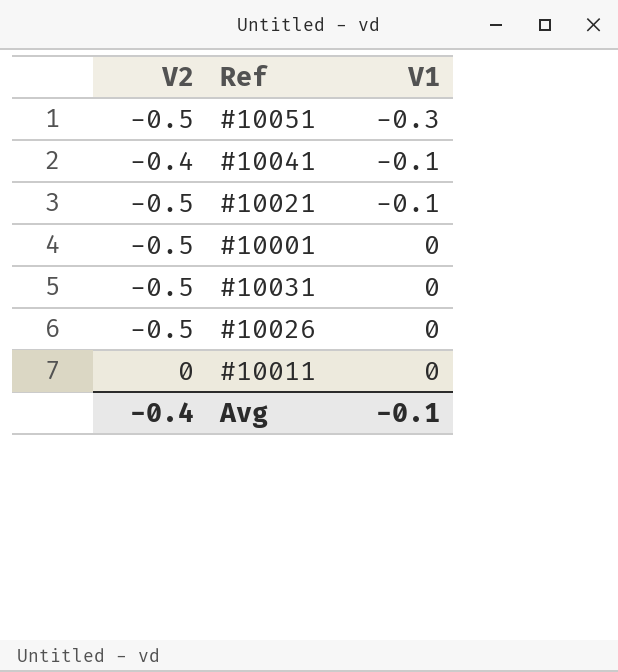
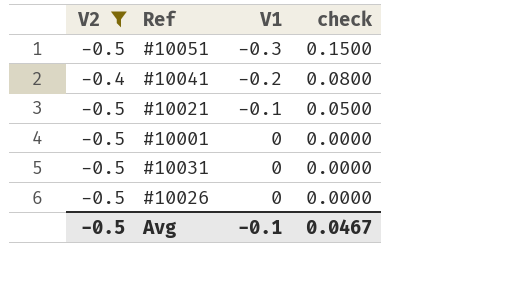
filter: none -> V2 != 0
column check | formula: none -> [V2] * [V1]
#10041 | V1: -0.1 -> -0.2
Avg | V2: -0.4 -> -0.5

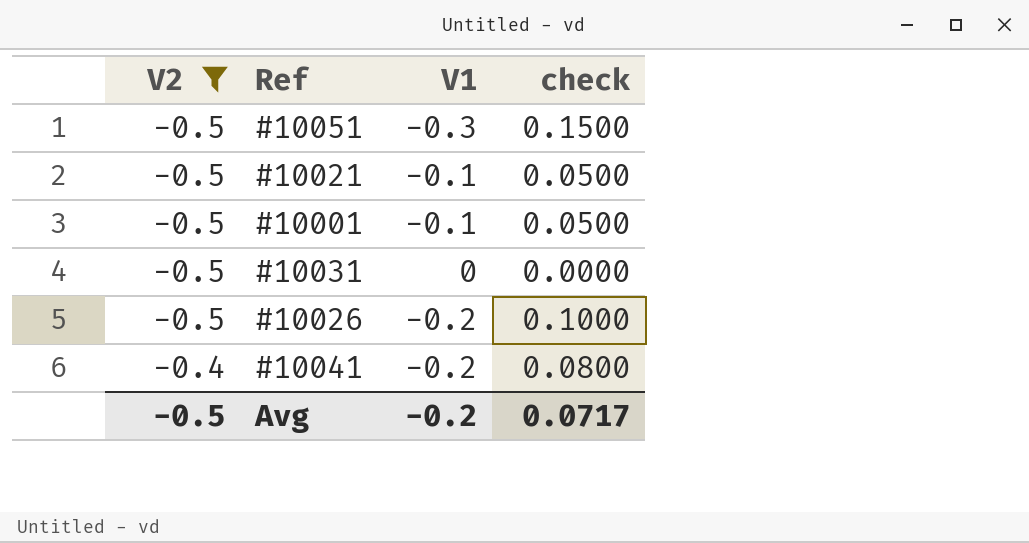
row order: V1 ascending -> V2 ascending
#10001 | V1: 0 -> -0.1
#10001 | check: 0.0000 -> 0.0500
#10026 | V1: 0 -> -0.2
#10026 | check: 0.0000 -> 0.1000
Avg | V1: -0.1 -> -0.2
Avg | check: 0.0467 -> 0.0717

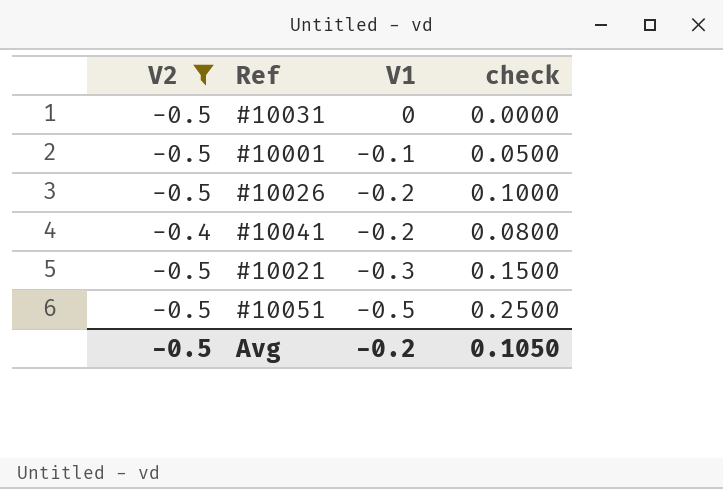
row order: V2 ascending -> V1 descending
#10021 | V1: -0.1 -> -0.3
#10021 | check: 0.0500 -> 0.1500
#10051 | V1: -0.3 -> -0.5
#10051 | check: 0.1500 -> 0.2500
Avg | check: 0.0717 -> 0.1050

